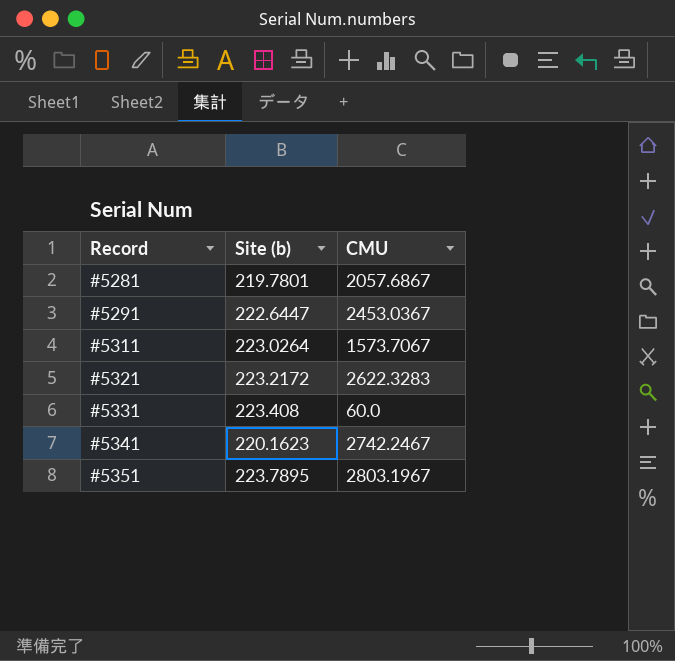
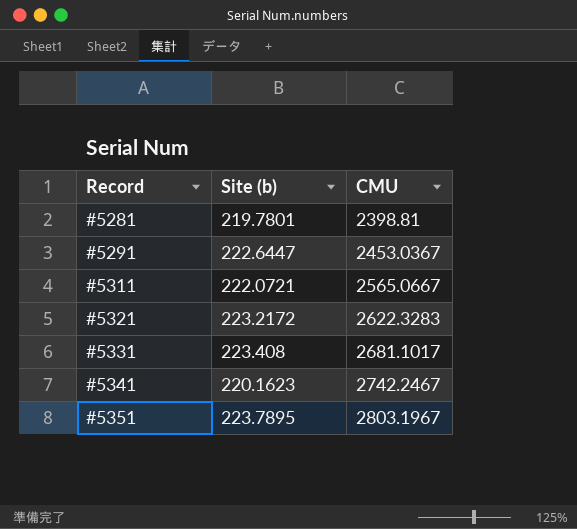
#5281 | CMU: 2057.6867 -> 2398.81
#5311 | Site (b): 223.0264 -> 222.0721
#5311 | CMU: 1573.7067 -> 2565.0667
#5331 | CMU: 60.0 -> 2681.1017

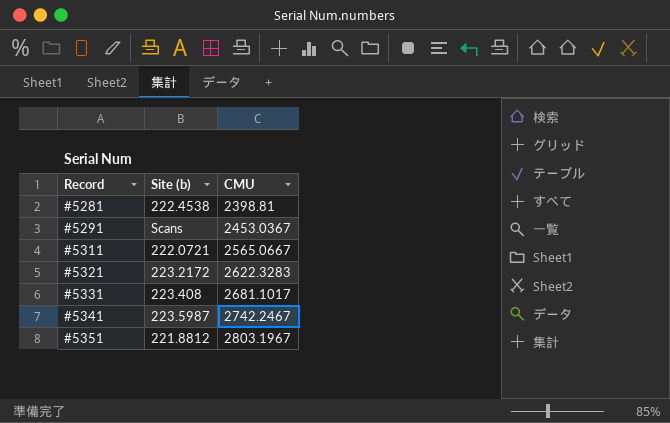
#5281 | Site (b): 219.7801 -> 222.4538
#5291 | Site (b): 222.6447 -> Scans
#5341 | Site (b): 220.1623 -> 223.5987
#5351 | Site (b): 223.7895 -> 221.8812

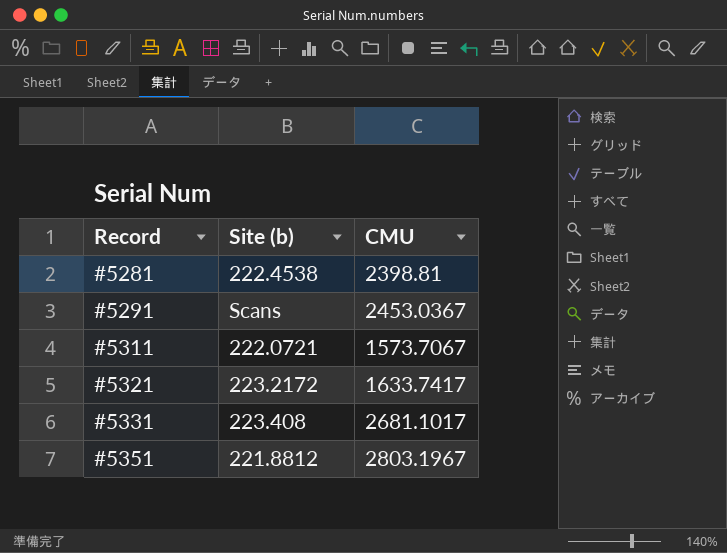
row #5341: 223.5987 | 2742.2467 -> none
#5311 | CMU: 2565.0667 -> 1573.7067
#5321 | CMU: 2622.3283 -> 1633.7417

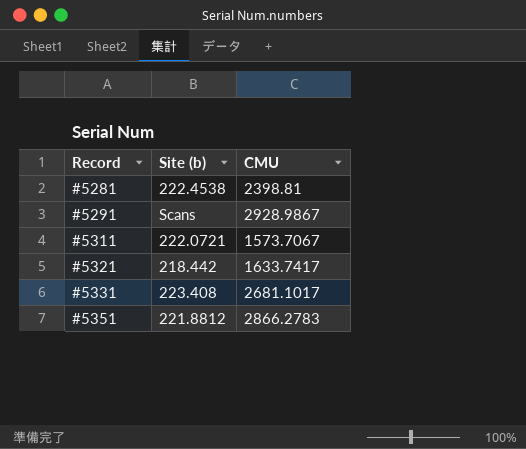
#5291 | CMU: 2453.0367 -> 2928.9867
#5321 | Site (b): 223.2172 -> 218.442
#5351 | CMU: 2803.1967 -> 2866.2783

